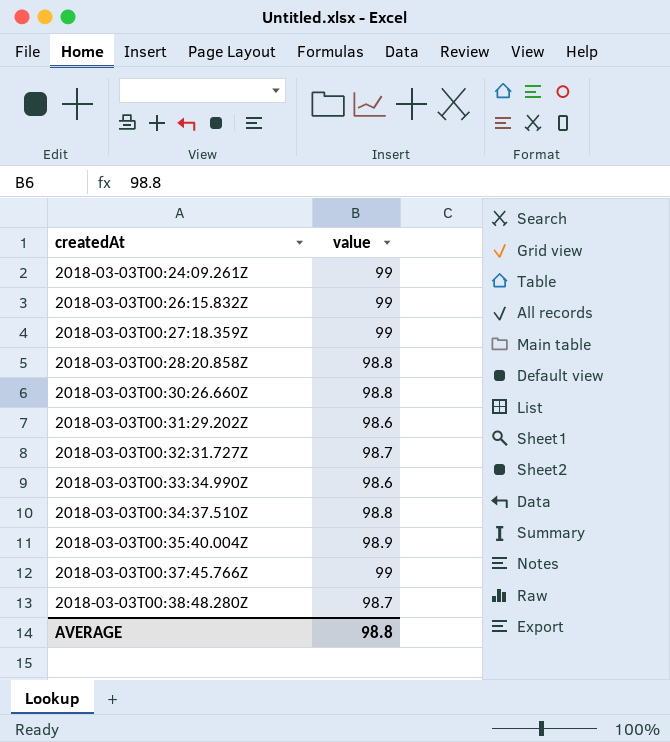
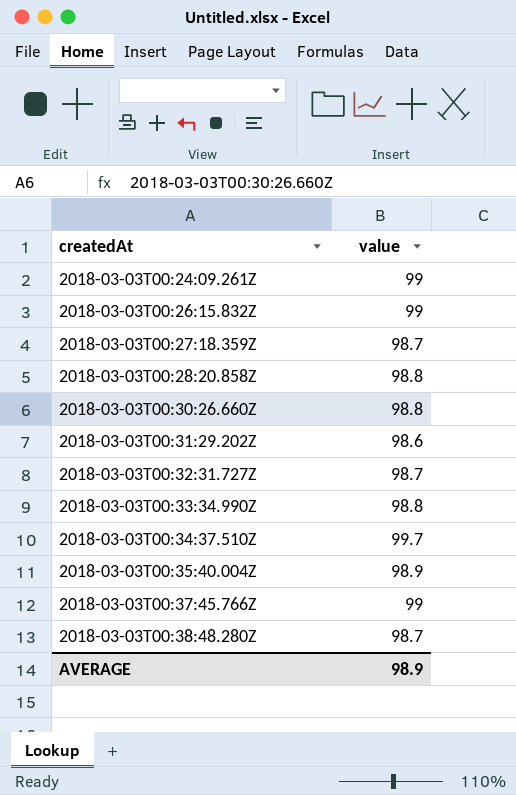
2018-03-03T00:27:18.359Z | value: 99 -> 98.7
2018-03-03T00:33:34.990Z | value: 98.6 -> 98.8
2018-03-03T00:34:37.510Z | value: 98.8 -> 99.7
AVERAGE | value: 98.8 -> 98.9

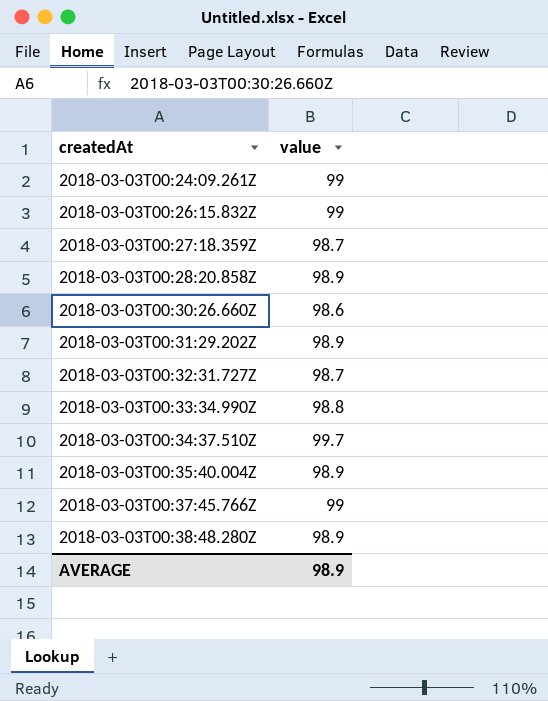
2018-03-03T00:28:20.858Z | value: 98.8 -> 98.9
2018-03-03T00:30:26.660Z | value: 98.8 -> 98.6
2018-03-03T00:31:29.202Z | value: 98.6 -> 98.9
2018-03-03T00:38:48.280Z | value: 98.7 -> 98.9

